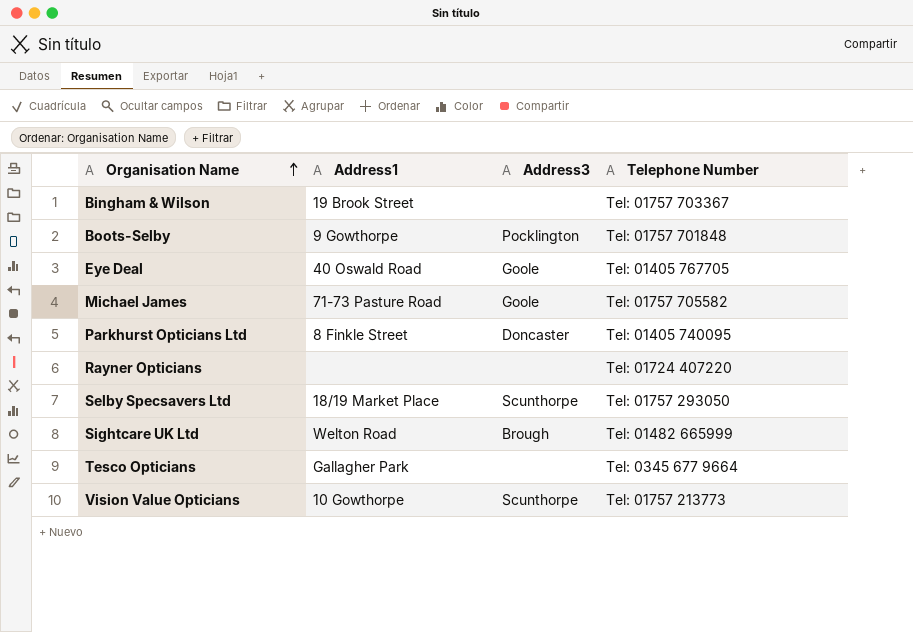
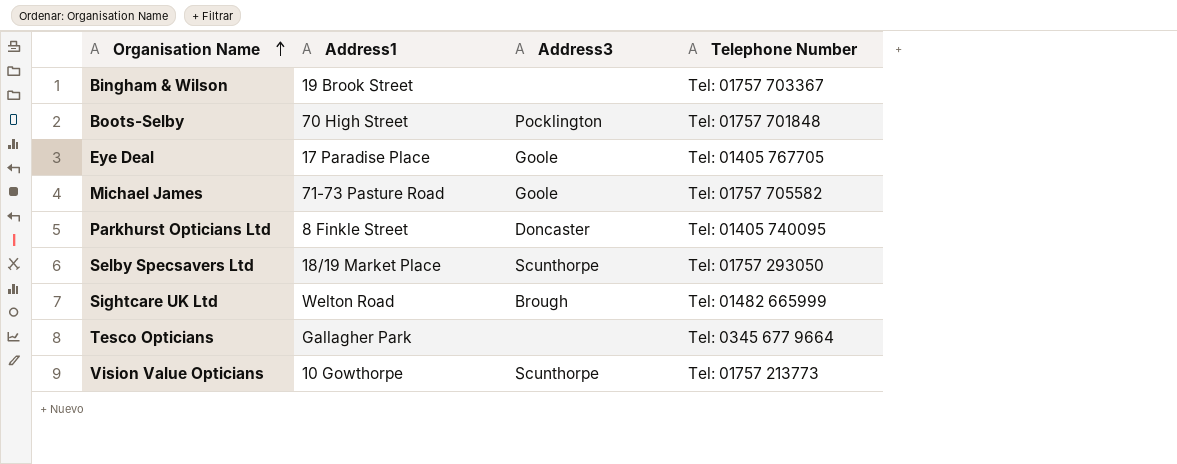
row Rayner Opticians: none | none | Tel: 01724 407220 -> none
Boots-Selby | Address1: 9 Gowthorpe -> 70 High Street
Eye Deal | Address1: 40 Oswald Road -> 17 Paradise Place

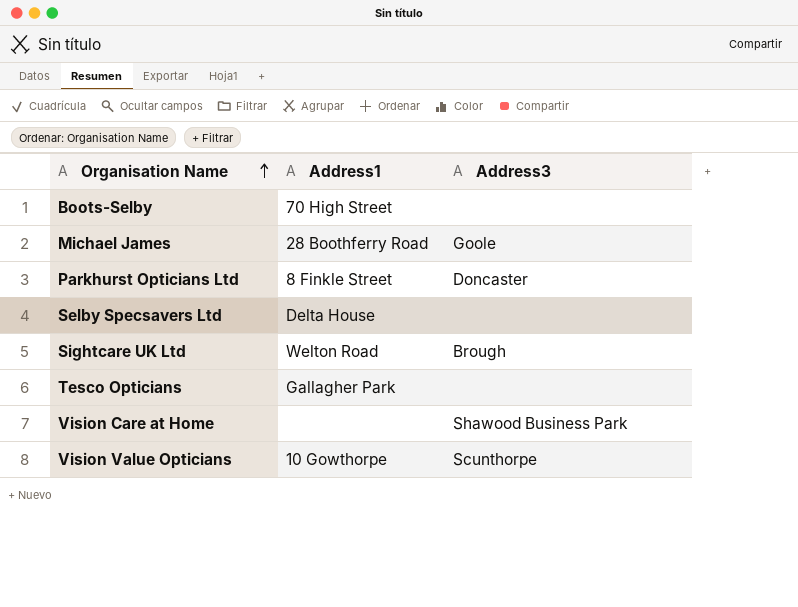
column Telephone Number | position: 4 -> none
row Bingham & Wilson: 19 Brook Street | none | Tel: 01757 703367 -> none
row Eye Deal: 17 Paradise Place | Goole | Tel: 01405 767705 -> none
Boots-Selby | Address3: Pocklington -> none
Michael James | Address1: 71-73 Pasture Road -> 28 Boothferry Road
Selby Specsavers Ltd | Address1: 18/19 Market Place -> Delta House
Selby Specsavers Ltd | Address3: Scunthorpe -> none
row Vision Care at Home: none -> none | Shawood Business Park

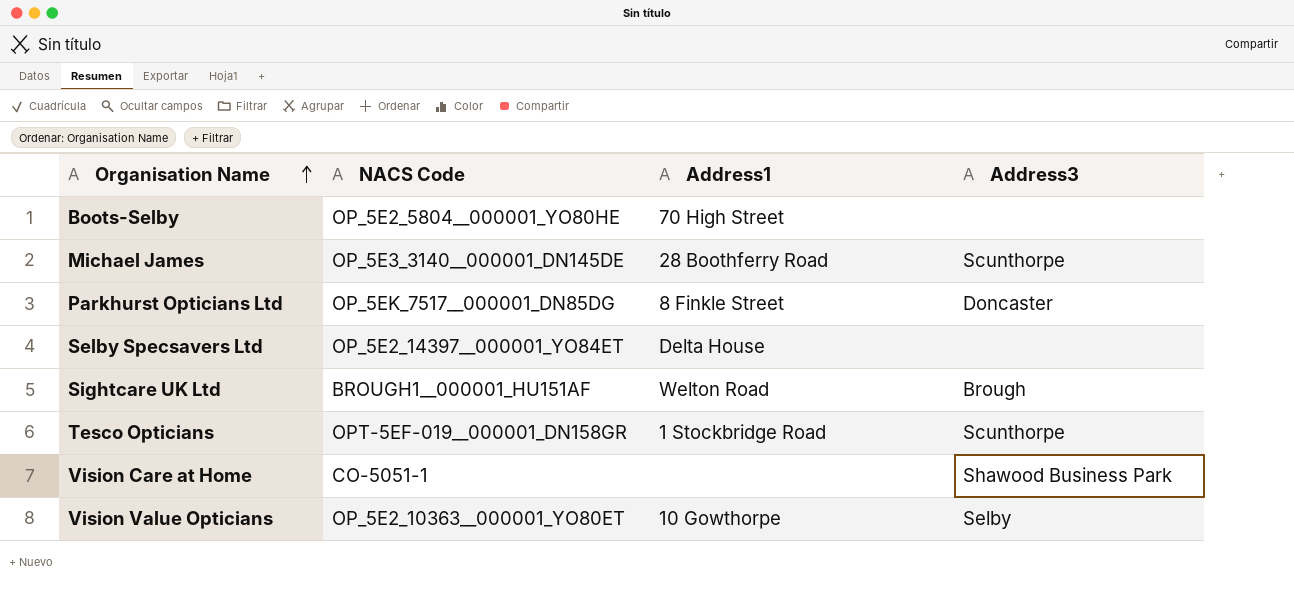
column NACS Code | position: none -> 2
Michael James | Address3: Goole -> Scunthorpe
Tesco Opticians | Address1: Gallagher Park -> 1 Stockbridge Road
Tesco Opticians | Address3: none -> Scunthorpe
Vision Value Opticians | Address3: Scunthorpe -> Selby

